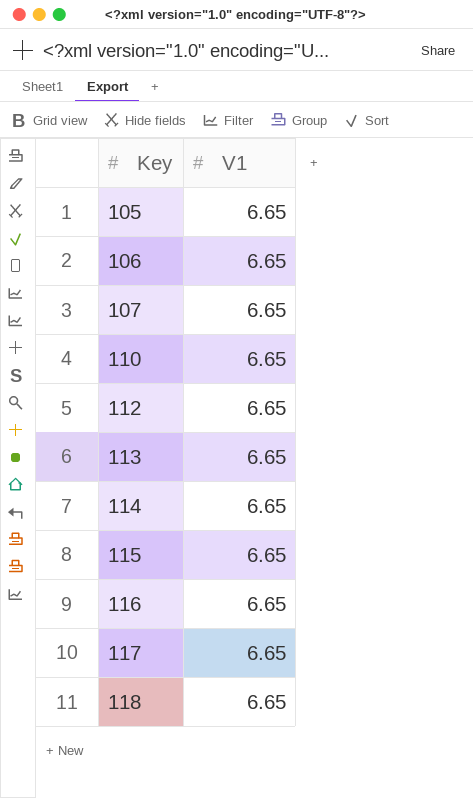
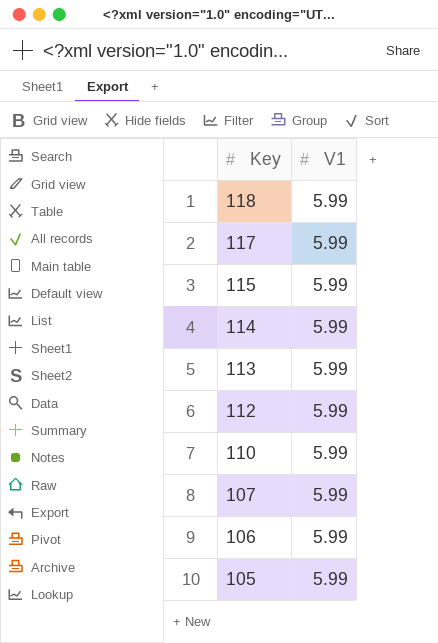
row order: Key ascending -> Key descending
row 116: 6.65 -> none
118 | V1: 6.65 -> 5.99
117 | V1: 6.65 -> 5.99
115 | V1: 6.65 -> 5.99
114 | V1: 6.65 -> 5.99
113 | V1: 6.65 -> 5.99
112 | V1: 6.65 -> 5.99
110 | V1: 6.65 -> 5.99
107 | V1: 6.65 -> 5.99
106 | V1: 6.65 -> 5.99
105 | V1: 6.65 -> 5.99

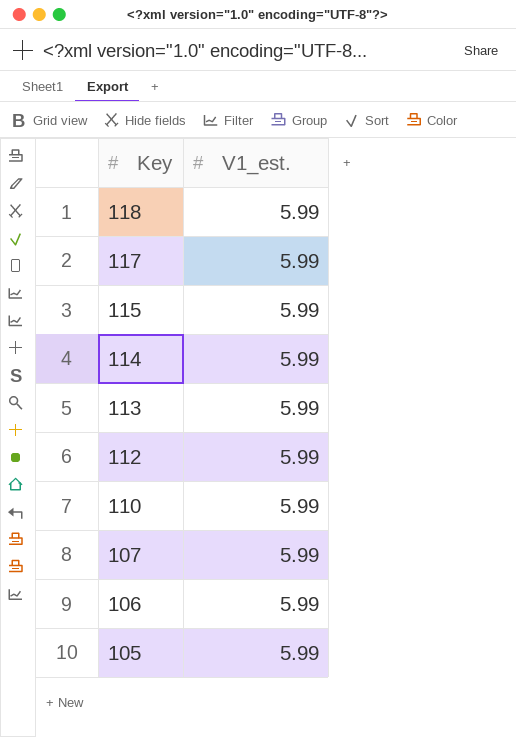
column name: V1 -> V1_est.

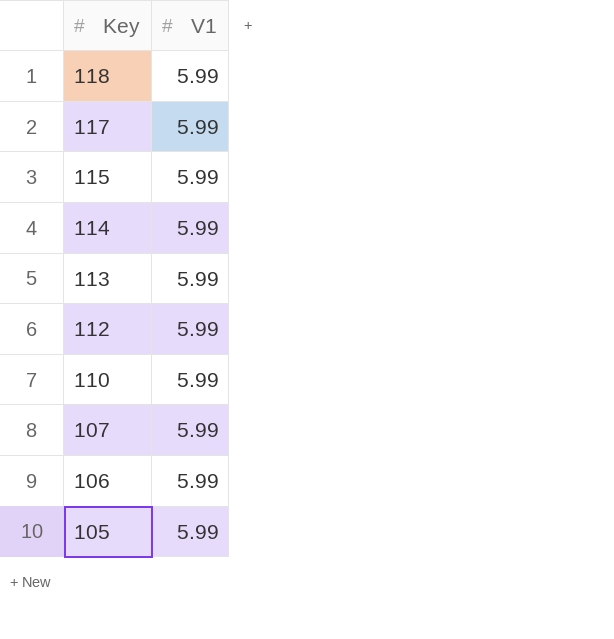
column name: V1_est. -> V1

